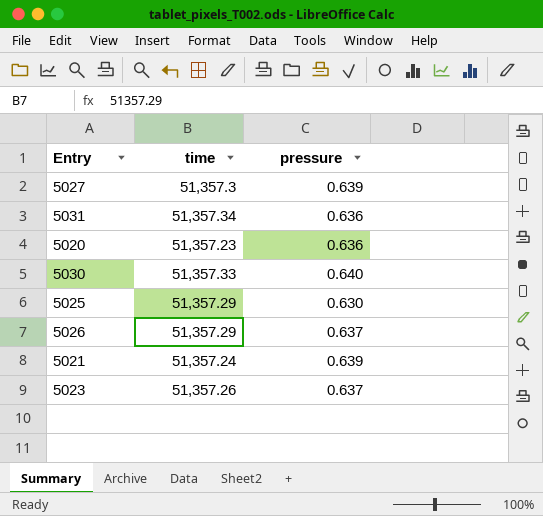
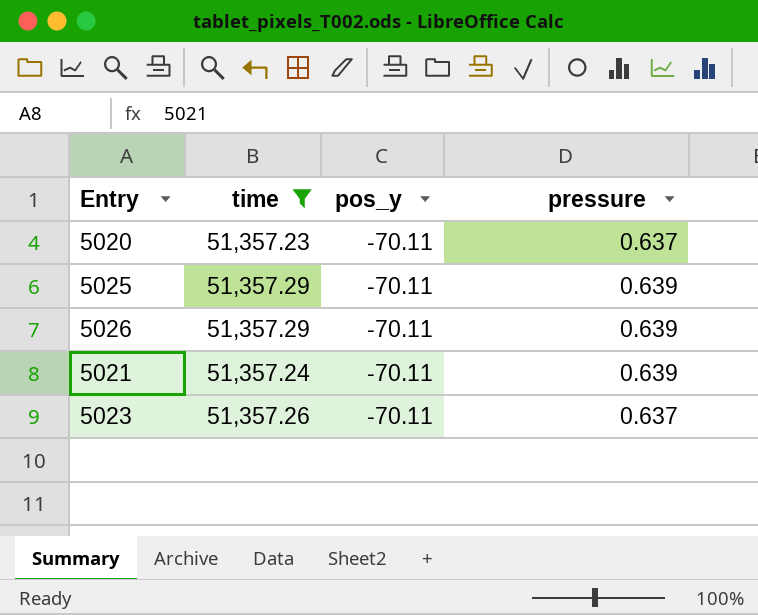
filter: none -> time <= 51,357.29
column pos_y | position: none -> 3
5020 | pressure: 0.636 -> 0.637
5025 | pressure: 0.630 -> 0.639
5026 | pressure: 0.637 -> 0.639

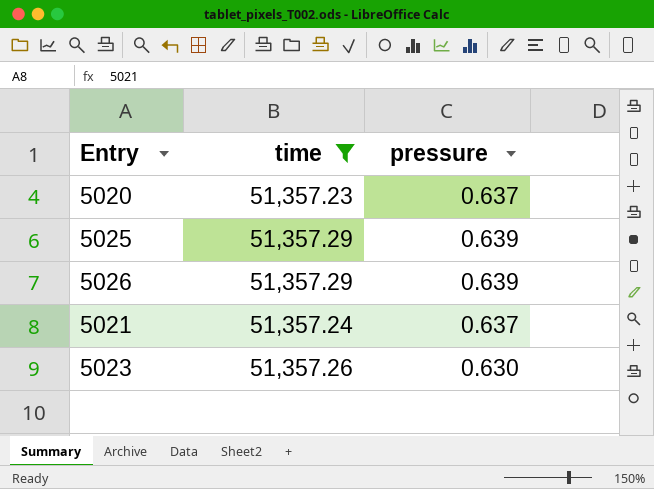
column pos_y | position: 3 -> none
5021 | pressure: 0.639 -> 0.637
5023 | pressure: 0.637 -> 0.630

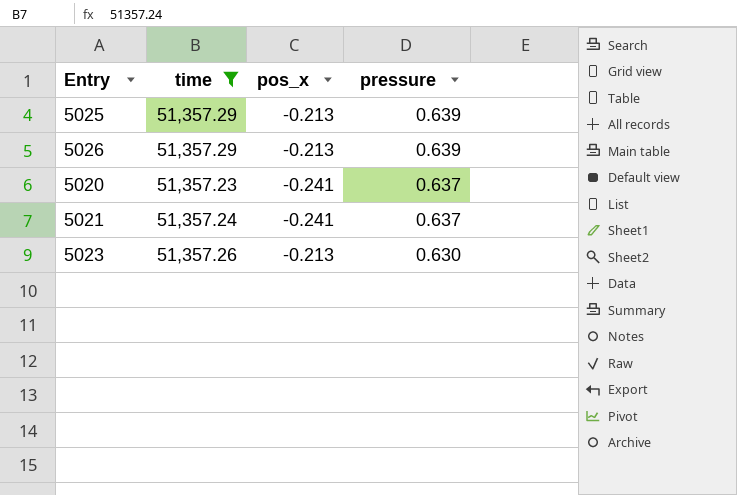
row order: none -> pressure descending
column pos_x | position: none -> 3

